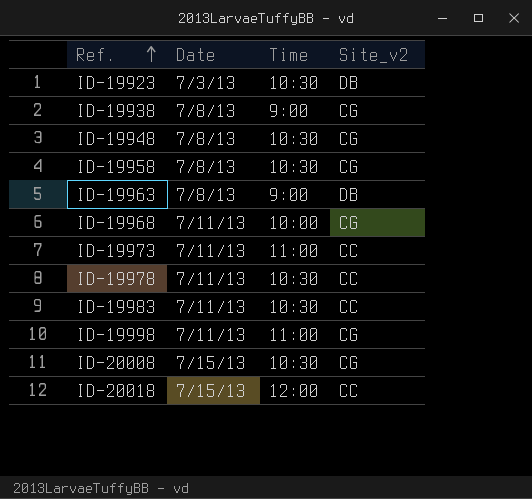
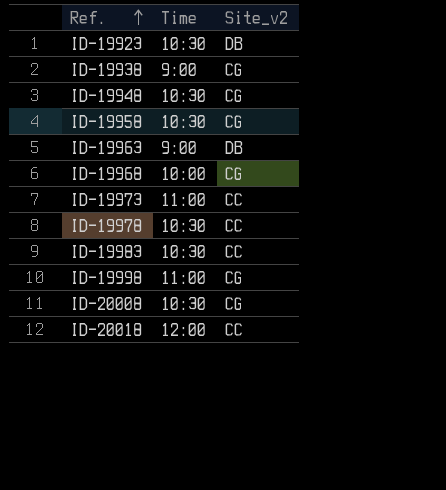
column Date | position: 2 -> none

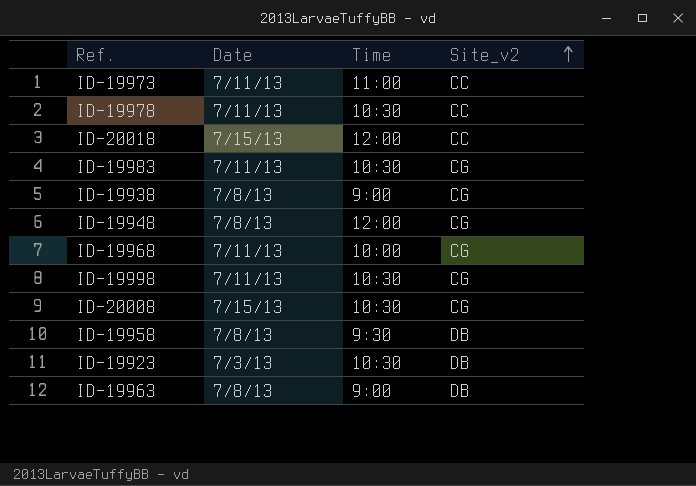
row order: Ref. ascending -> Site_v2 ascending
column Date | position: none -> 2
ID-19983 | Site_v2: CC -> CG
ID-19948 | Time: 10:30 -> 12:00
ID-19998 | Time: 11:00 -> 10:30
ID-19958 | Time: 10:30 -> 9:30
ID-19958 | Site_v2: CG -> DB

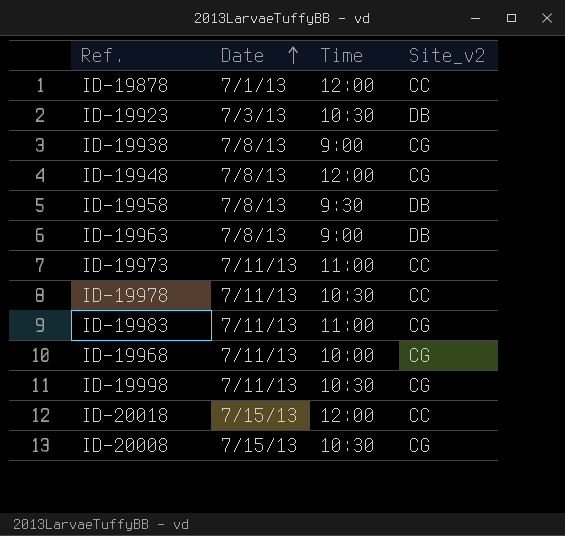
row order: Site_v2 ascending -> Date ascending
row ID-19878: none -> 7/1/13 | 12:00 | CC
ID-19983 | Time: 10:30 -> 11:00

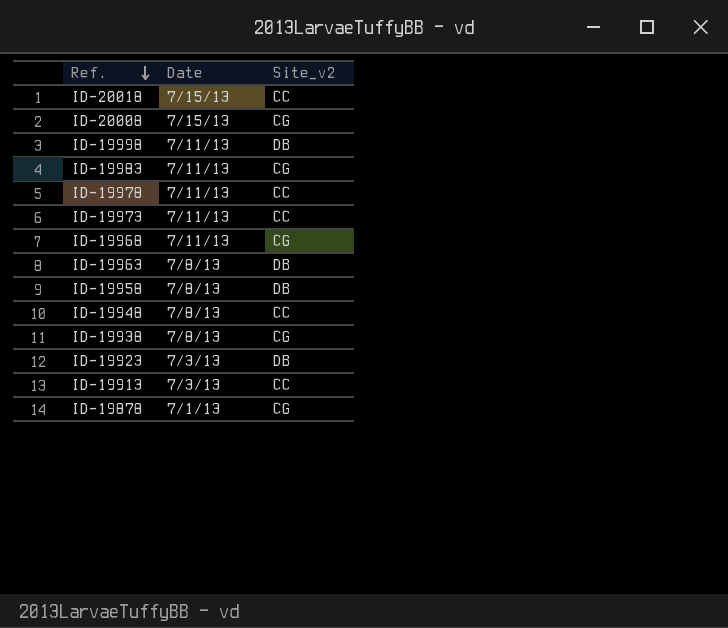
row order: Date ascending -> Ref. descending
column Time | position: 3 -> none
ID-19998 | Site_v2: CG -> DB
ID-19948 | Site_v2: CG -> CC
row ID-19913: none -> 7/3/13 | CC
ID-19878 | Site_v2: CC -> CG

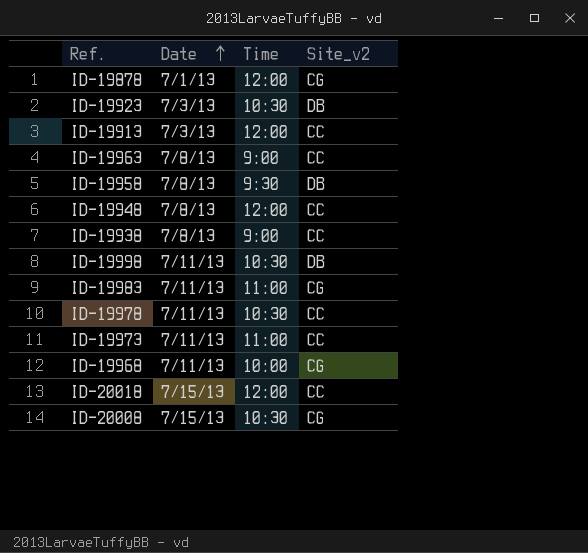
row order: Ref. descending -> Date ascending
column Time | position: none -> 3
ID-19963 | Site_v2: DB -> CC
ID-19938 | Site_v2: CG -> CC

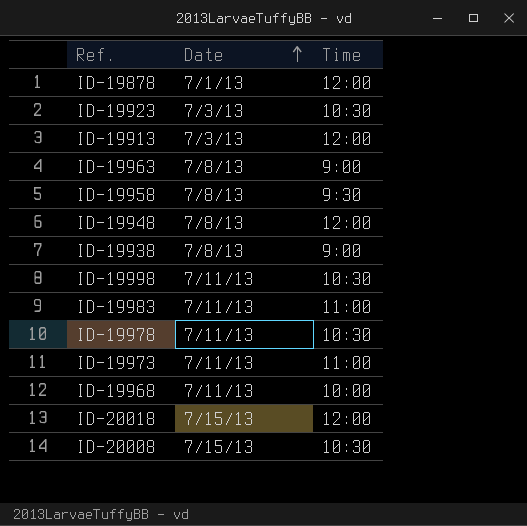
column Site_v2 | position: 4 -> none

